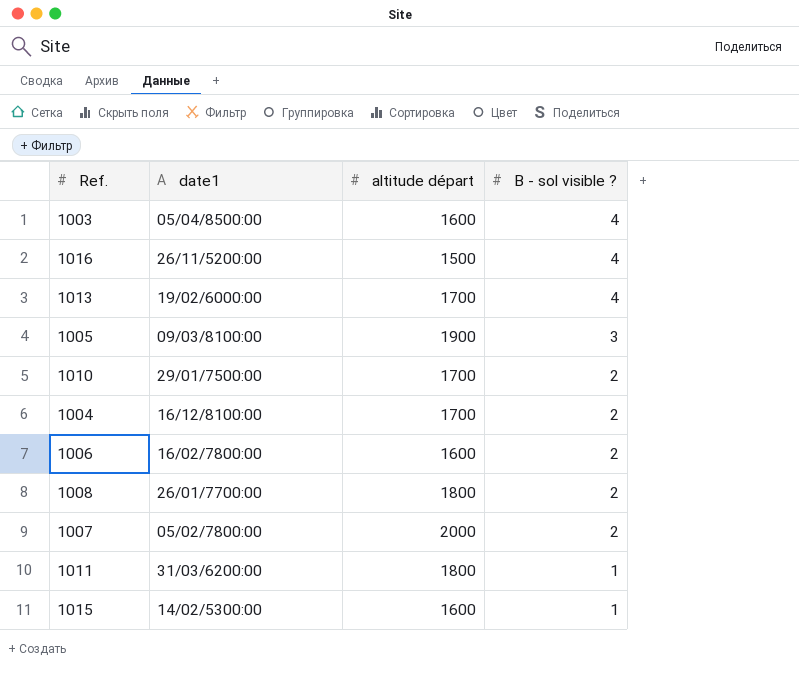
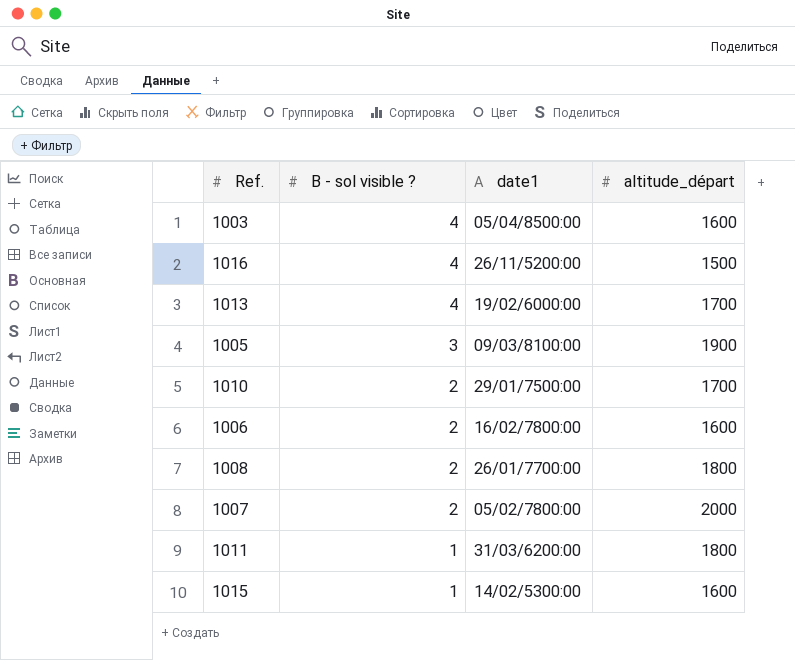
column B - sol visible ? | position: 4 -> 2
column name: altitude départ -> altitude_départ
row 1004: 16/12/8100:00 | 1700 | 2 -> none

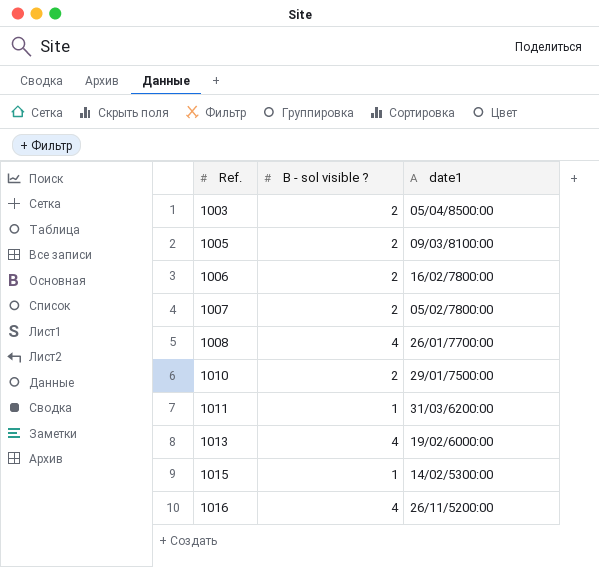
row order: B - sol visible ? descending -> Ref. ascending
column altitude_départ | position: 4 -> none
1003 | B - sol visible ?: 4 -> 2
1005 | B - sol visible ?: 3 -> 2
1008 | B - sol visible ?: 2 -> 4

